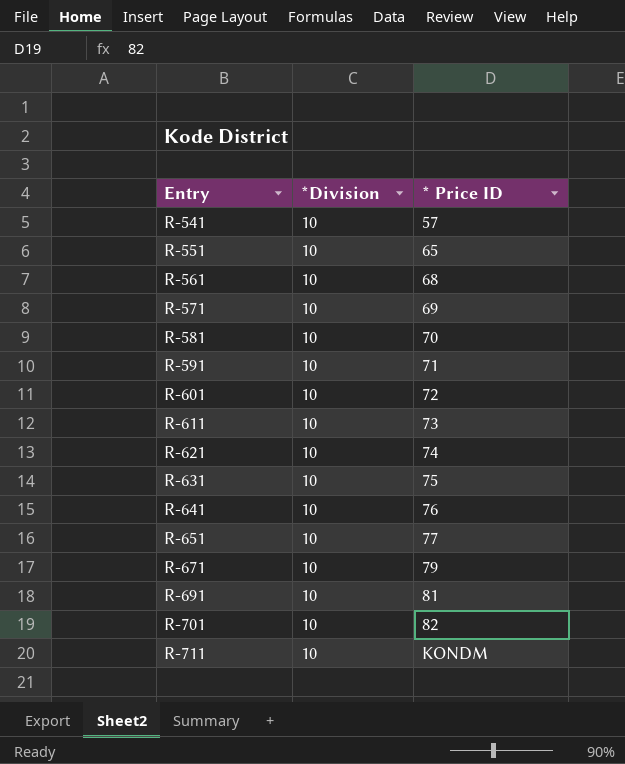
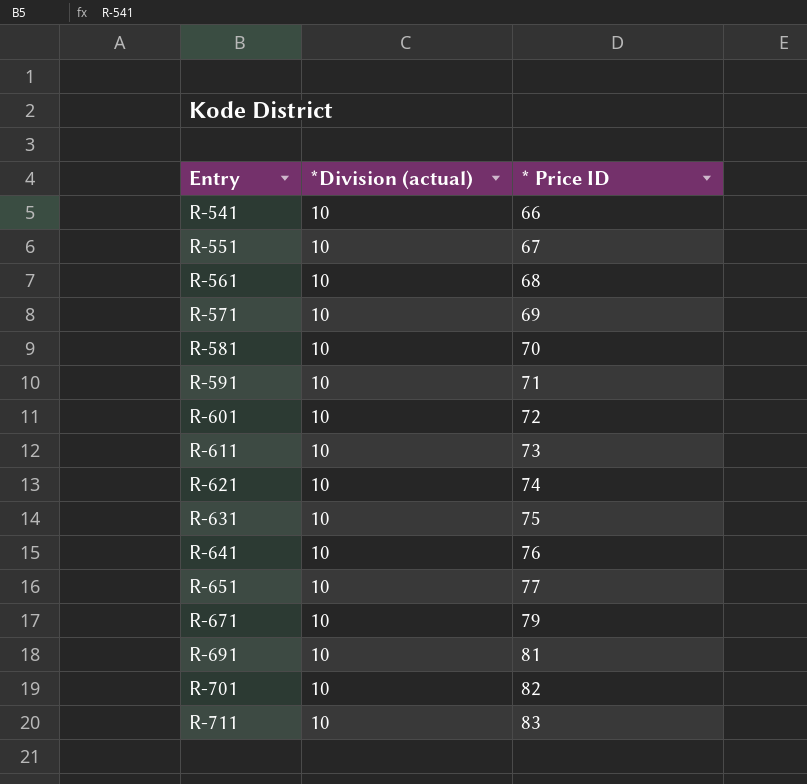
column name: *Division -> *Division (actual)
R-541 | * Price ID: 57 -> 66
R-551 | * Price ID: 65 -> 67
R-711 | * Price ID: KONDM -> 83

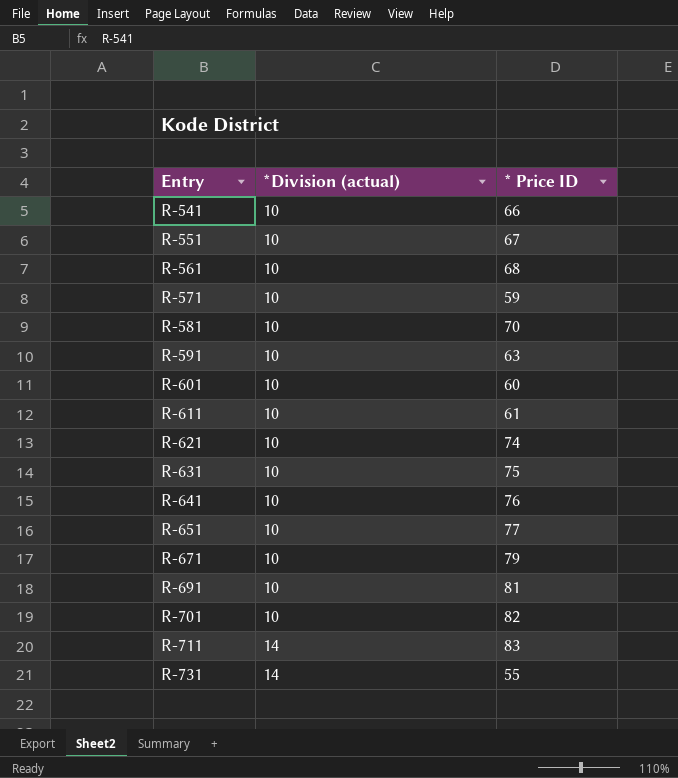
R-571 | * Price ID: 69 -> 59
R-591 | * Price ID: 71 -> 63
R-601 | * Price ID: 72 -> 60
R-611 | * Price ID: 73 -> 61
R-711 | *Division (actual): 10 -> 14
row R-731: none -> 14 | 55

